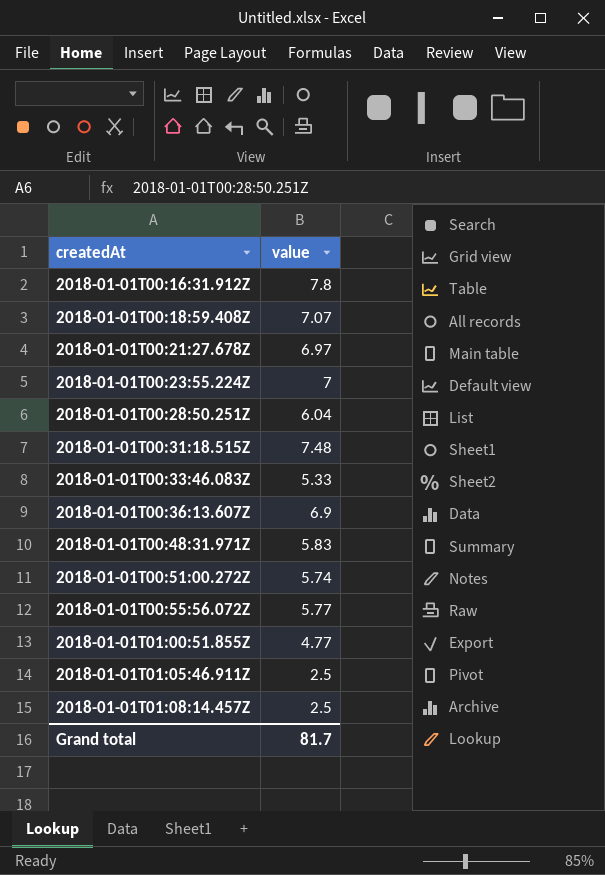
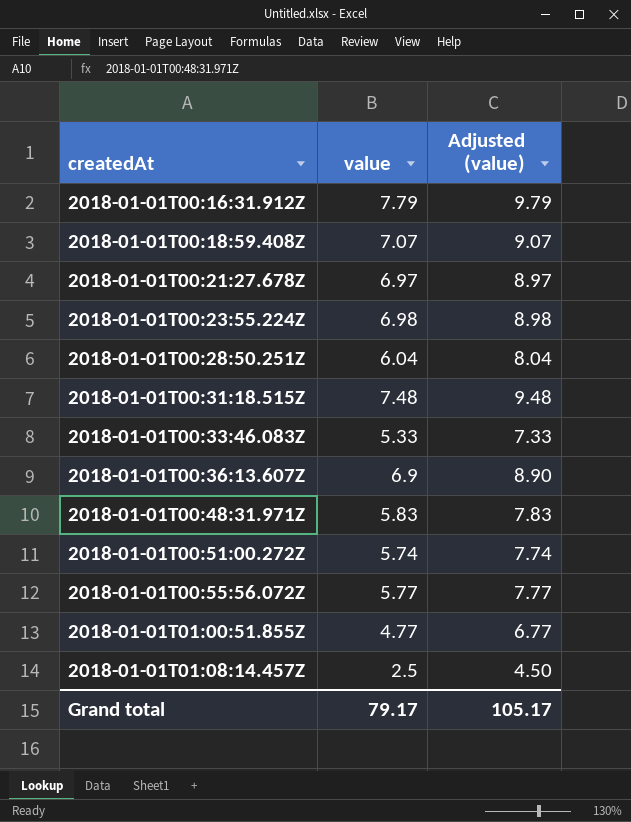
column Adjusted (value) | formula: none -> [value] + 2
row 2018-01-01T01:05:46.911Z: 2.5 -> none
2018-01-01T00:16:31.912Z | value: 7.8 -> 7.79
2018-01-01T00:23:55.224Z | value: 7 -> 6.98
Grand total | value: 81.7 -> 79.17

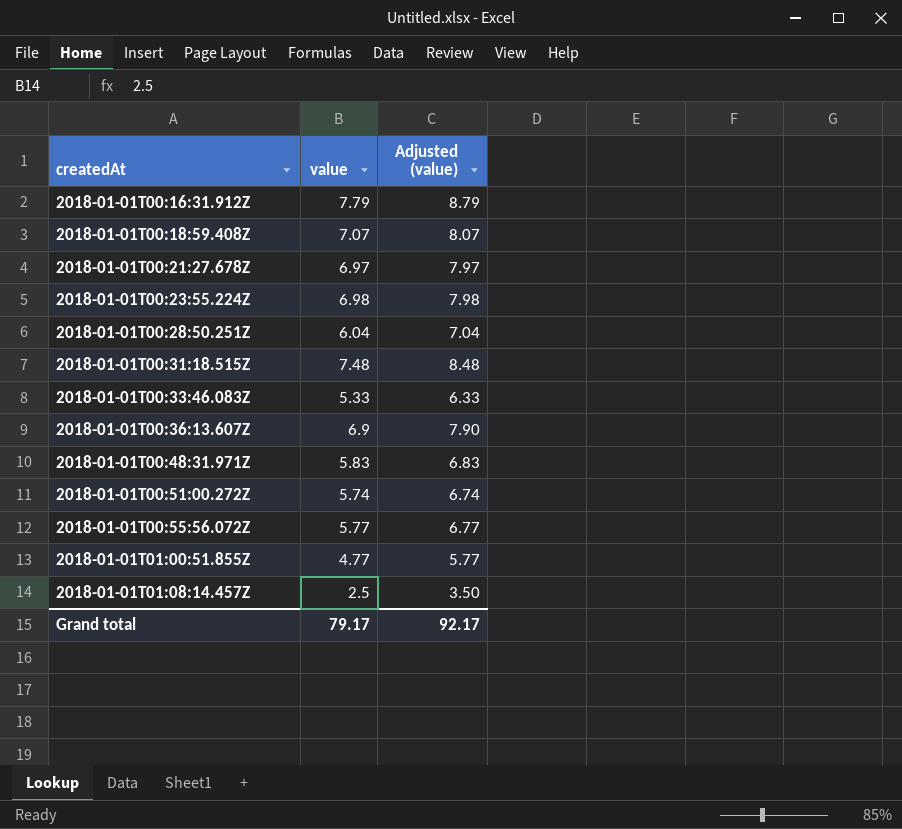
column Adjusted (value) | formula: [value] + 2 -> [value] + 1
Grand total | Adjusted (value): 105.17 -> 92.17

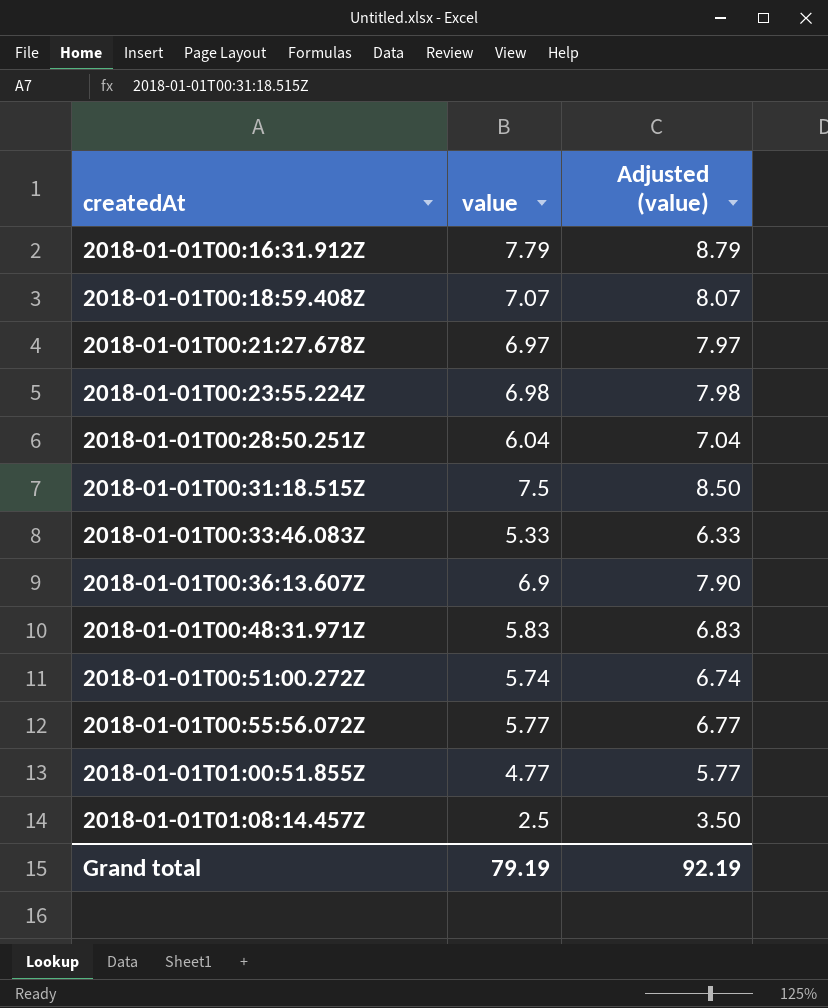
2018-01-01T00:31:18.515Z | value: 7.48 -> 7.5
2018-01-01T00:31:18.515Z | Adjusted (value): 8.48 -> 8.50
Grand total | value: 79.17 -> 79.19
Grand total | Adjusted (value): 92.17 -> 92.19

